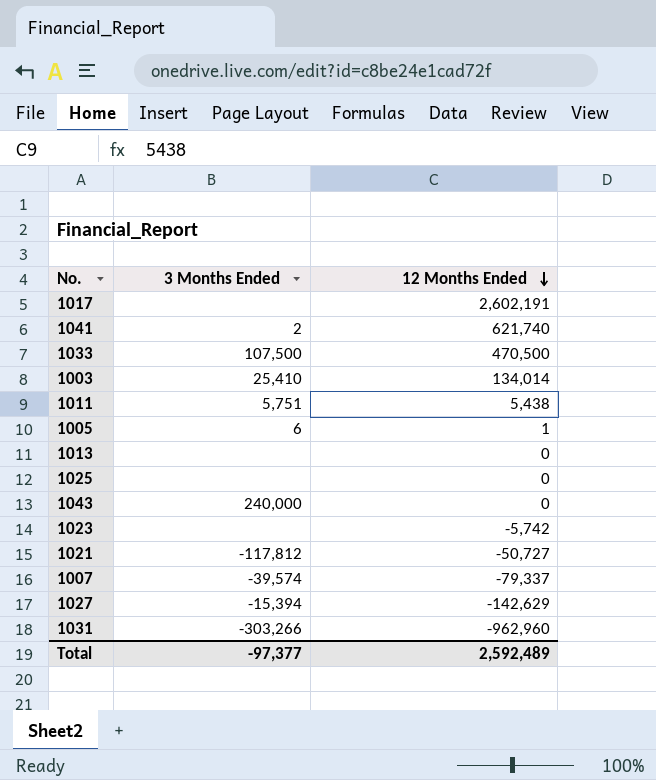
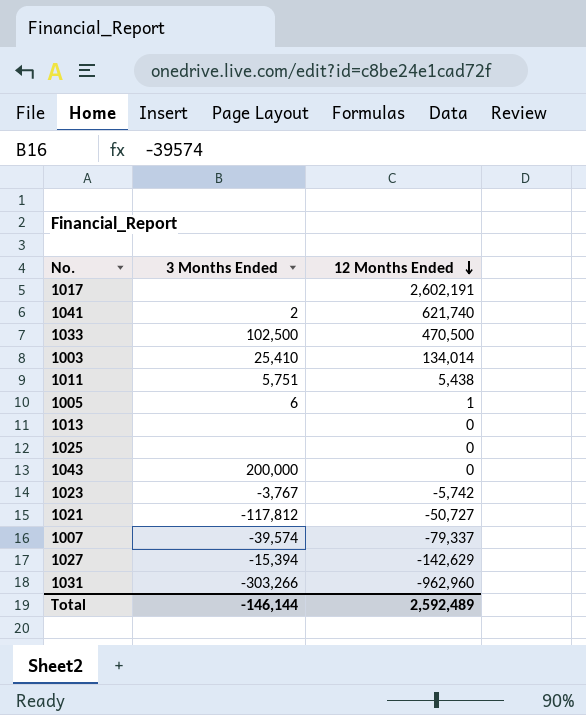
1033 | 3 Months Ended: 107,500 -> 102,500
1043 | 3 Months Ended: 240,000 -> 200,000
1023 | 3 Months Ended: none -> -3,767
Total | 3 Months Ended: -97,377 -> -146,144

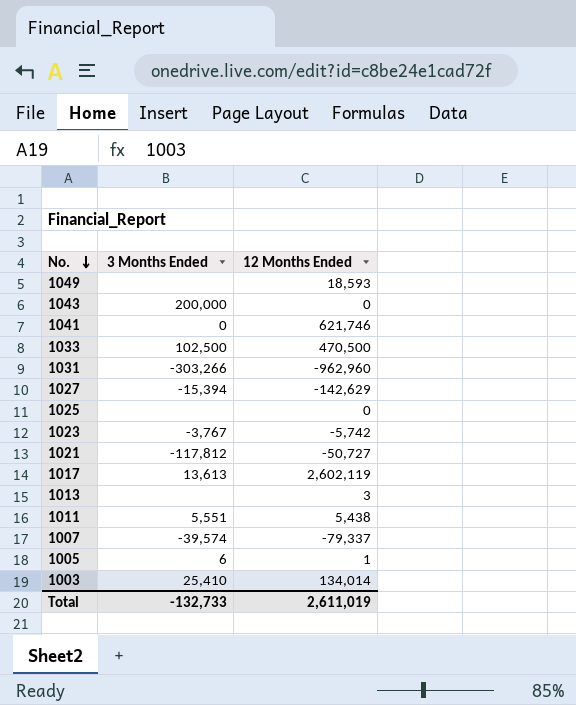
row order: 12 Months Ended descending -> No. descending
row 1049: none -> none | 18,593
1041 | 3 Months Ended: 2 -> 0
1041 | 12 Months Ended: 621,740 -> 621,746
1017 | 3 Months Ended: none -> 13,613
1017 | 12 Months Ended: 2,602,191 -> 2,602,119
1013 | 12 Months Ended: 0 -> 3
1011 | 3 Months Ended: 5,751 -> 5,551
Total | 3 Months Ended: -146,144 -> -132,733
Total | 12 Months Ended: 2,592,489 -> 2,611,019

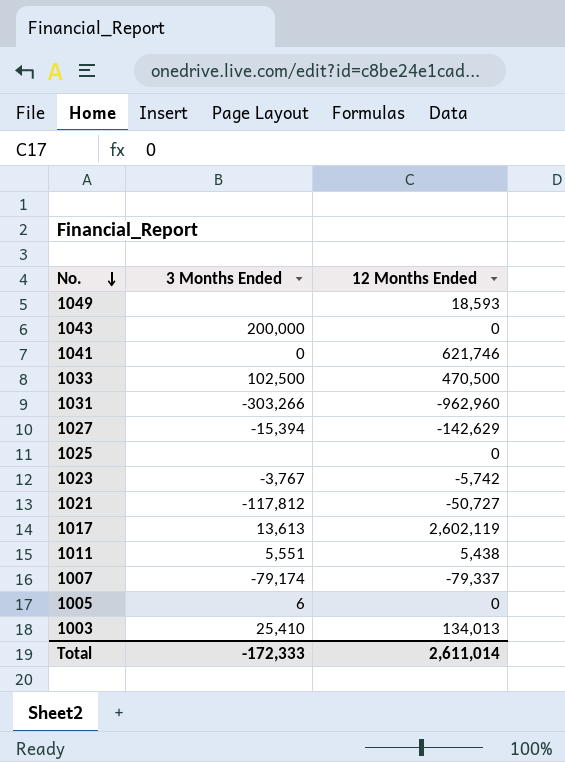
row 1013: none | 3 -> none
1007 | 3 Months Ended: -39,574 -> -79,174
1005 | 12 Months Ended: 1 -> 0
1003 | 12 Months Ended: 134,014 -> 134,013
Total | 3 Months Ended: -132,733 -> -172,333
Total | 12 Months Ended: 2,611,019 -> 2,611,014

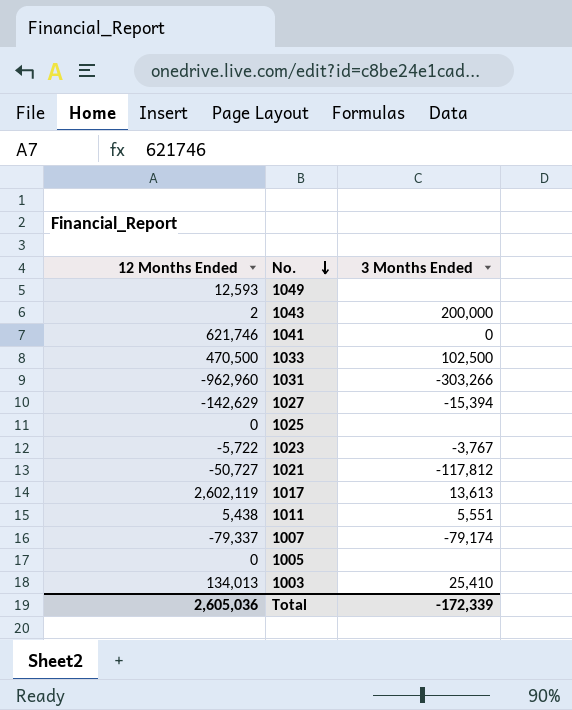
column 12 Months Ended | position: 3 -> 1
1049 | 12 Months Ended: 18,593 -> 12,593
1043 | 12 Months Ended: 0 -> 2
1023 | 12 Months Ended: -5,742 -> -5,722
1005 | 3 Months Ended: 6 -> none
Total | 12 Months Ended: 2,611,014 -> 2,605,036
Total | 3 Months Ended: -172,333 -> -172,339

